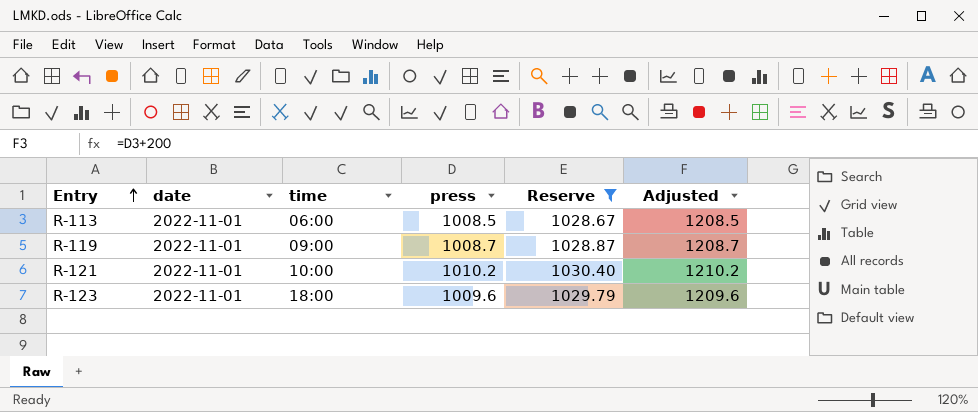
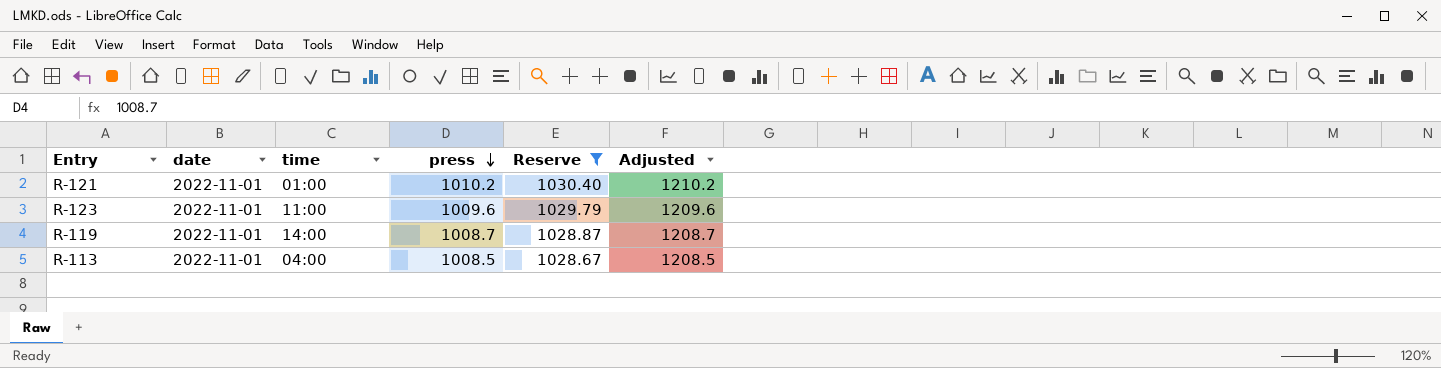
row order: Entry ascending -> press descending
R-121 | time: 10:00 -> 01:00
R-123 | time: 18:00 -> 11:00
R-119 | time: 09:00 -> 14:00
R-113 | time: 06:00 -> 04:00

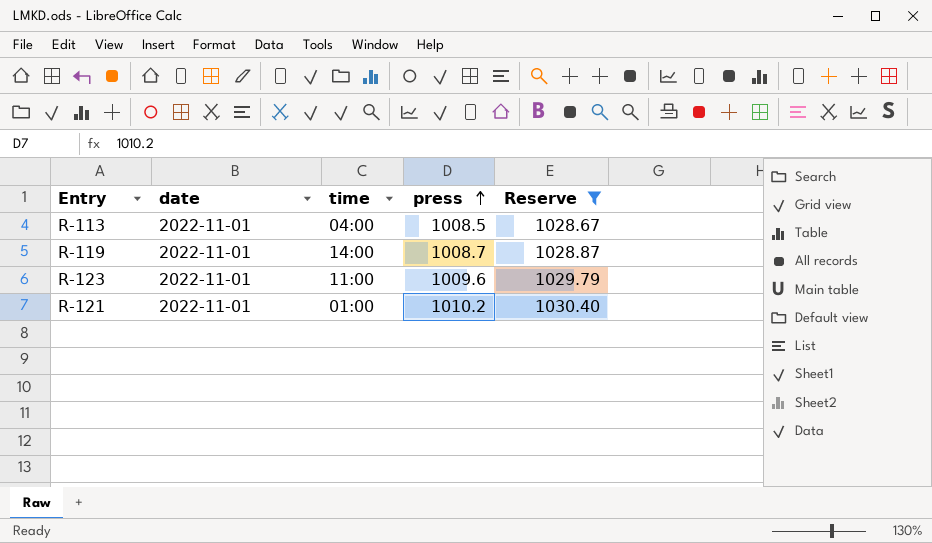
row order: press descending -> press ascending
column Adjusted | formula: [press] + 200 -> none

